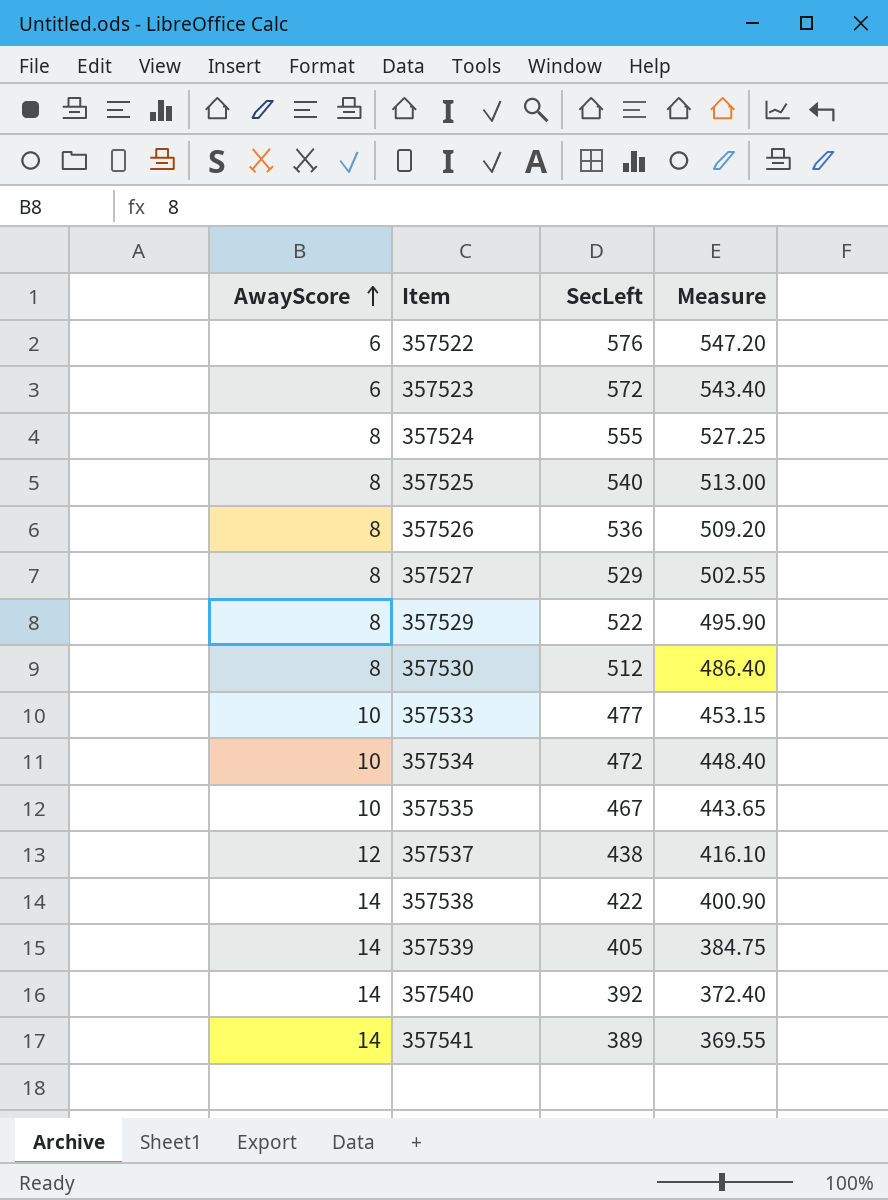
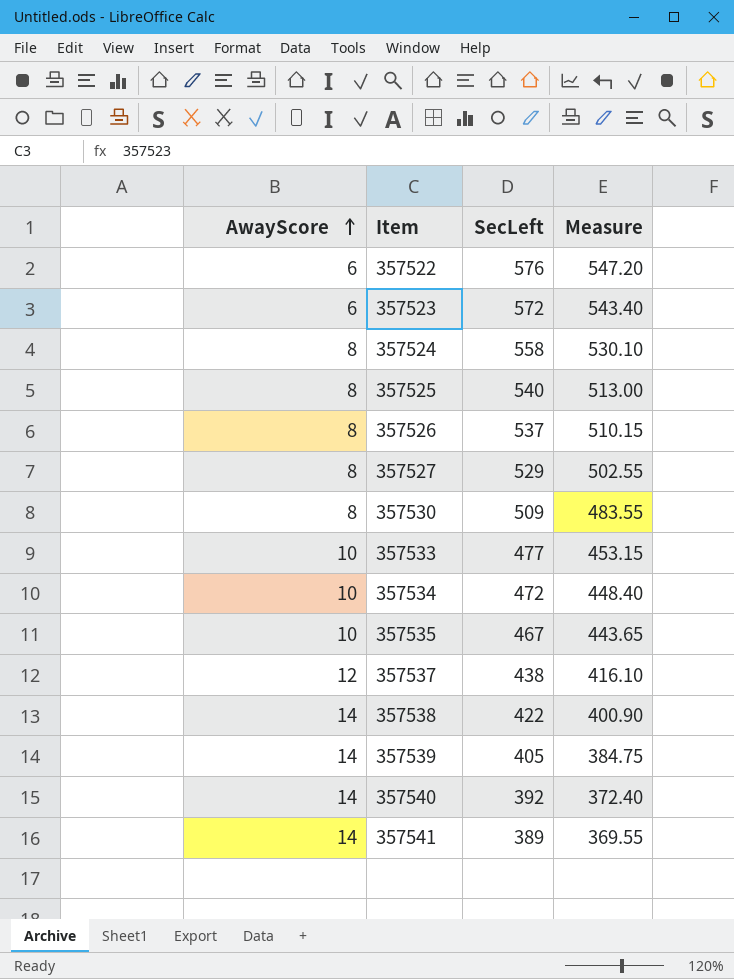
row 357529: 8 | 522 | 495.90 -> none
357524 | SecLeft: 555 -> 558
357524 | Measure: 527.25 -> 530.10
357526 | SecLeft: 536 -> 537
357526 | Measure: 509.20 -> 510.15
357530 | SecLeft: 512 -> 509
357530 | Measure: 486.40 -> 483.55

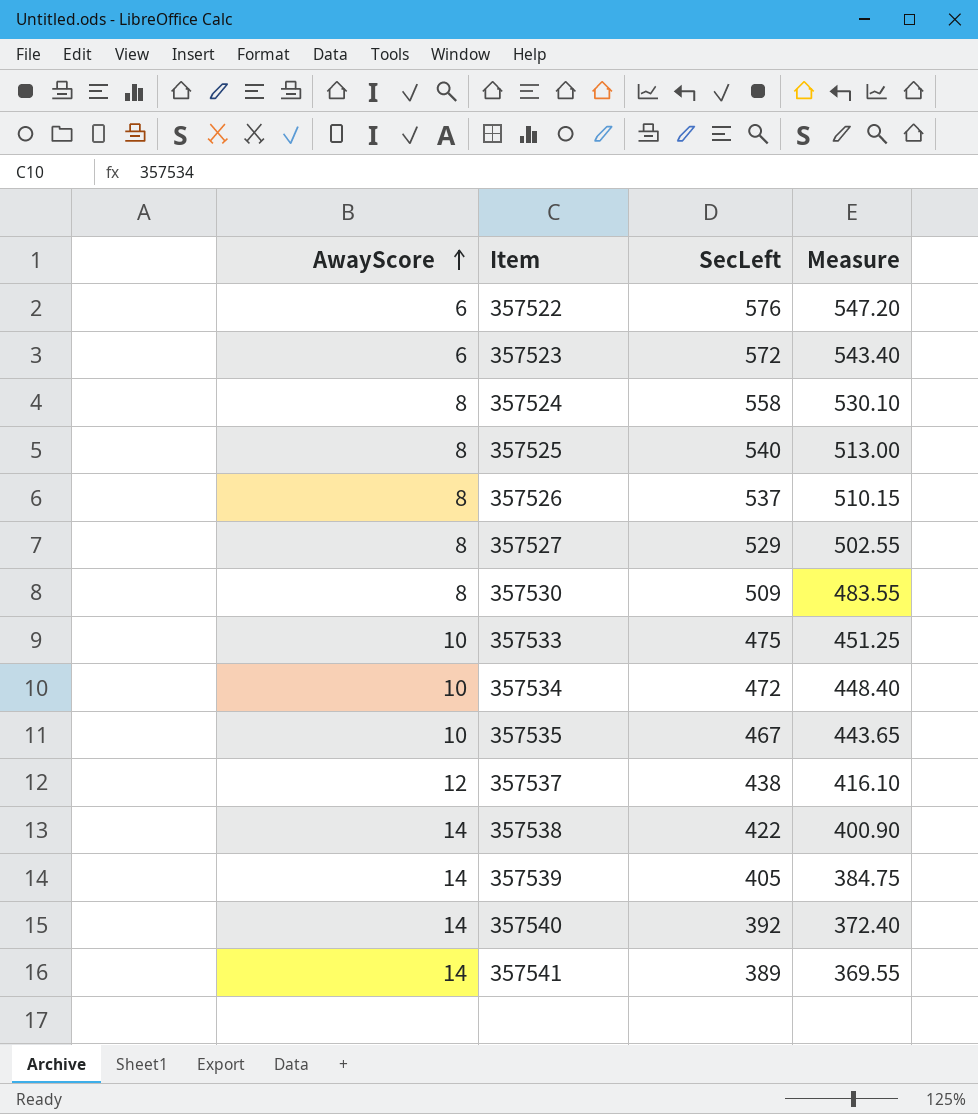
357533 | SecLeft: 477 -> 475
357533 | Measure: 453.15 -> 451.25

